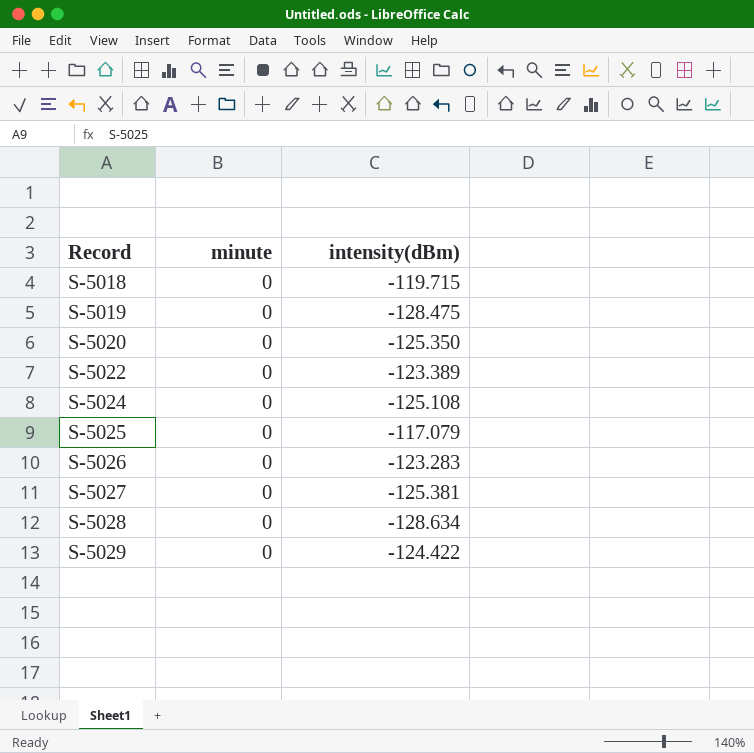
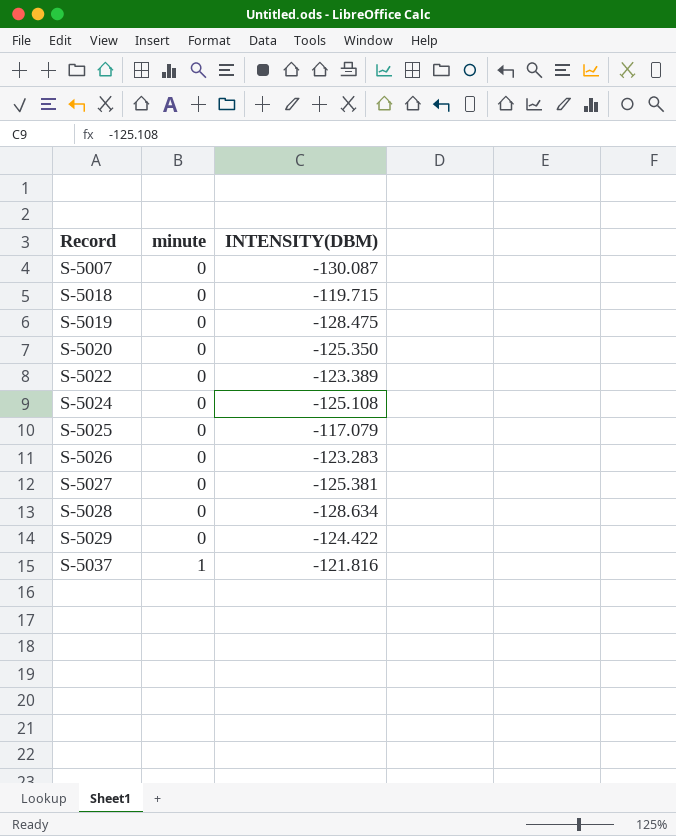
column name: intensity(dBm) -> INTENSITY(DBM)
row S-5007: none -> 0 | -130.087
row S-5037: none -> 1 | -121.816

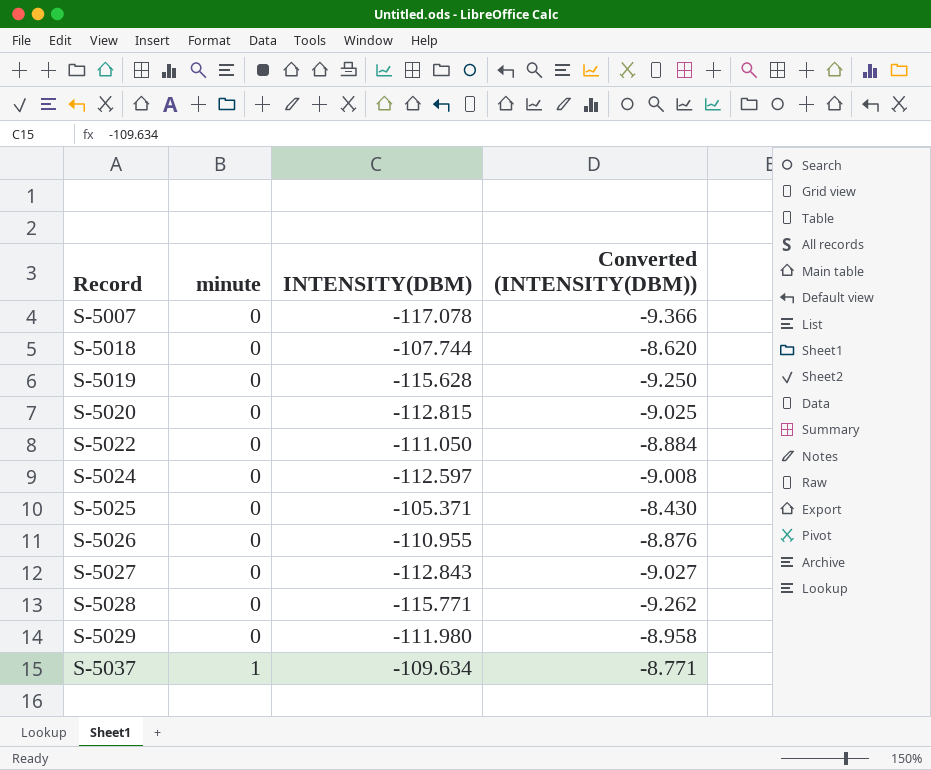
column Converted (INTENSITY(DBM)) | formula: none -> [INTENSITY(DBM)] * 0.08
S-5007 | INTENSITY(DBM): -130.087 -> -117.078
S-5018 | INTENSITY(DBM): -119.715 -> -107.744
S-5019 | INTENSITY(DBM): -128.475 -> -115.628
S-5020 | INTENSITY(DBM): -125.350 -> -112.815
S-5022 | INTENSITY(DBM): -123.389 -> -111.050
S-5024 | INTENSITY(DBM): -125.108 -> -112.597
S-5025 | INTENSITY(DBM): -117.079 -> -105.371
S-5026 | INTENSITY(DBM): -123.283 -> -110.955
S-5027 | INTENSITY(DBM): -125.381 -> -112.843
S-5028 | INTENSITY(DBM): -128.634 -> -115.771
S-5029 | INTENSITY(DBM): -124.422 -> -111.980
S-5037 | INTENSITY(DBM): -121.816 -> -109.634

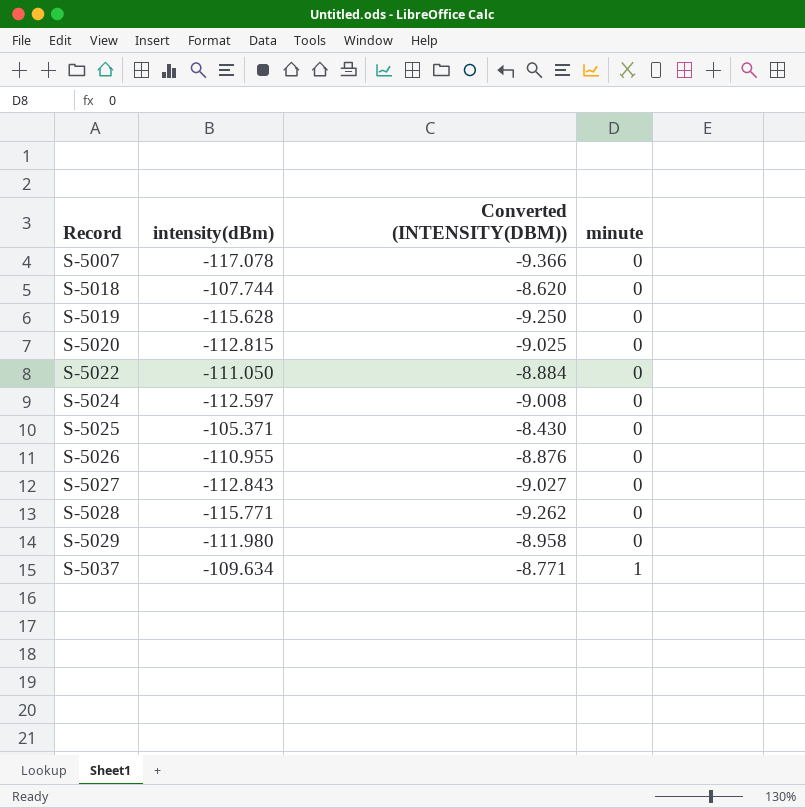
column name: INTENSITY(DBM) -> intensity(dBm)
column minute | position: 2 -> 4

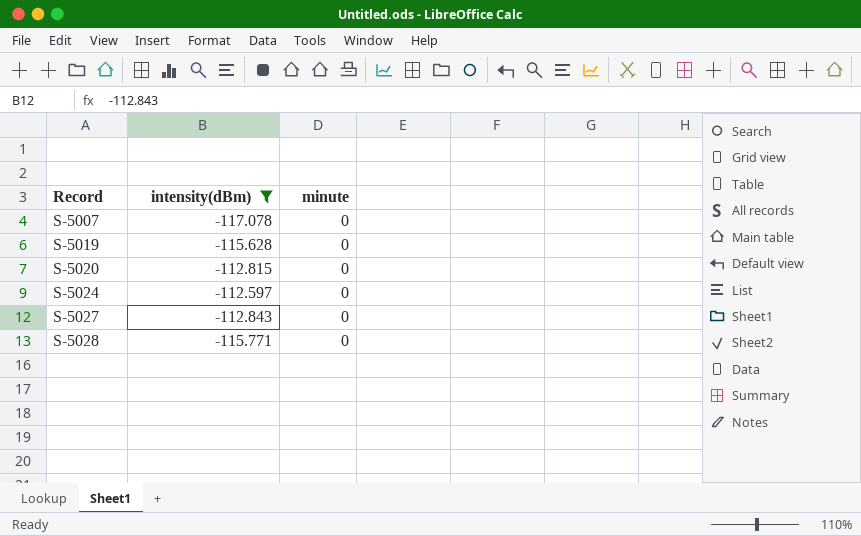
filter: none -> intensity(dBm) <= -112.597
column Converted (INTENSITY(DBM)) | formula: [intensity(dBm)] * 0.08 -> none

